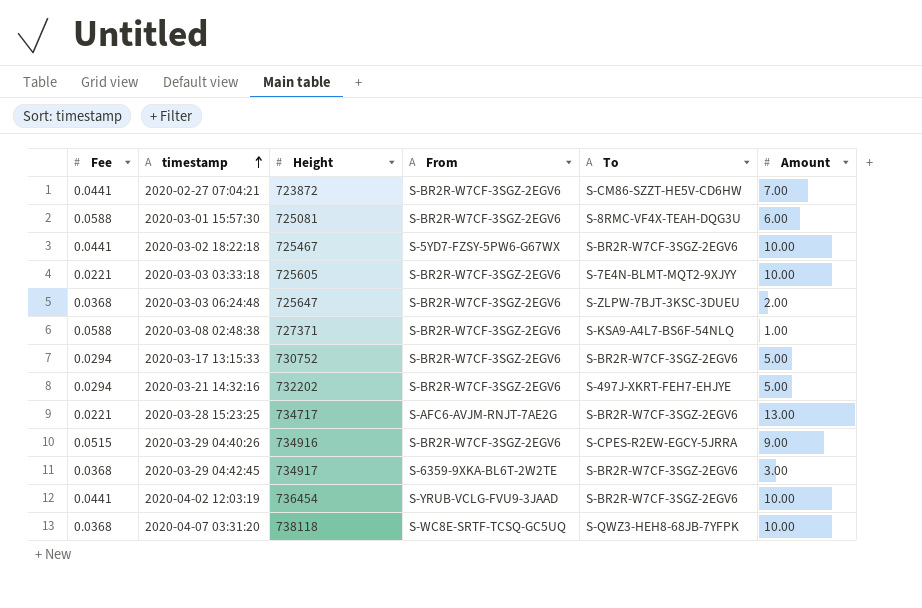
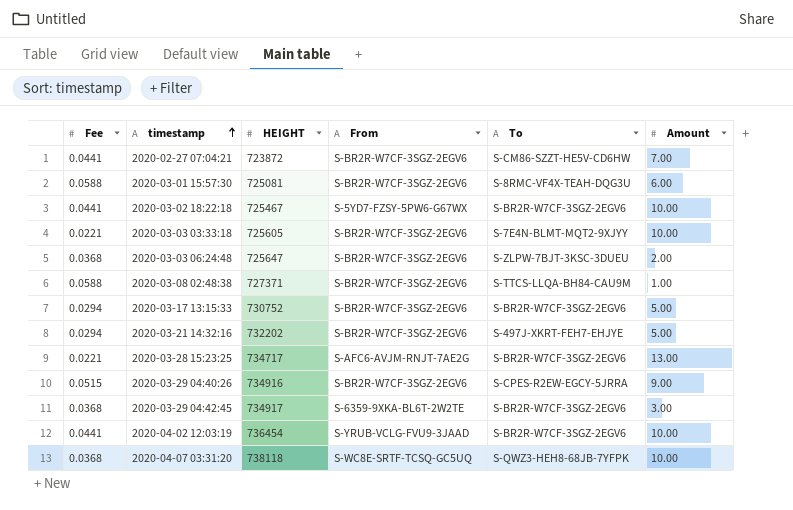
column name: Height -> HEIGHT
2020-03-08 02:48:38 | To: S-KSA9-A4L7-BS6F-54NLQ -> S-TTCS-LLQA-BH84-CAU9M

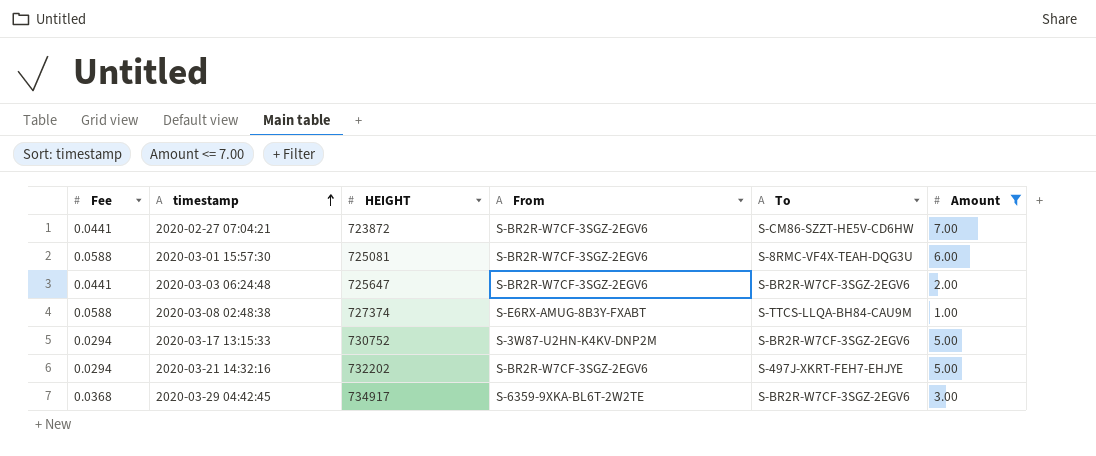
filter: none -> Amount <= 7.00
2020-03-03 06:24:48 | Fee: 0.0368 -> 0.0441
2020-03-03 06:24:48 | To: S-ZLPW-7BJT-3KSC-3DUEU -> S-BR2R-W7CF-3SGZ-2EGV6
2020-03-08 02:48:38 | HEIGHT: 727371 -> 727374
2020-03-08 02:48:38 | From: S-BR2R-W7CF-3SGZ-2EGV6 -> S-E6RX-AMUG-8B3Y-FXABT
2020-03-17 13:15:33 | From: S-BR2R-W7CF-3SGZ-2EGV6 -> S-3W87-U2HN-K4KV-DNP2M

